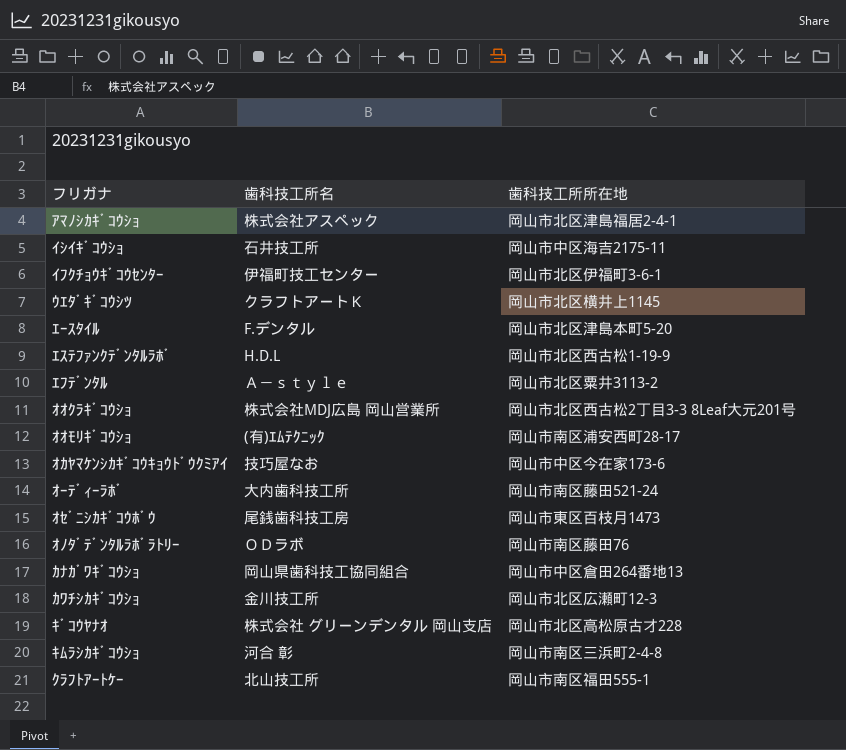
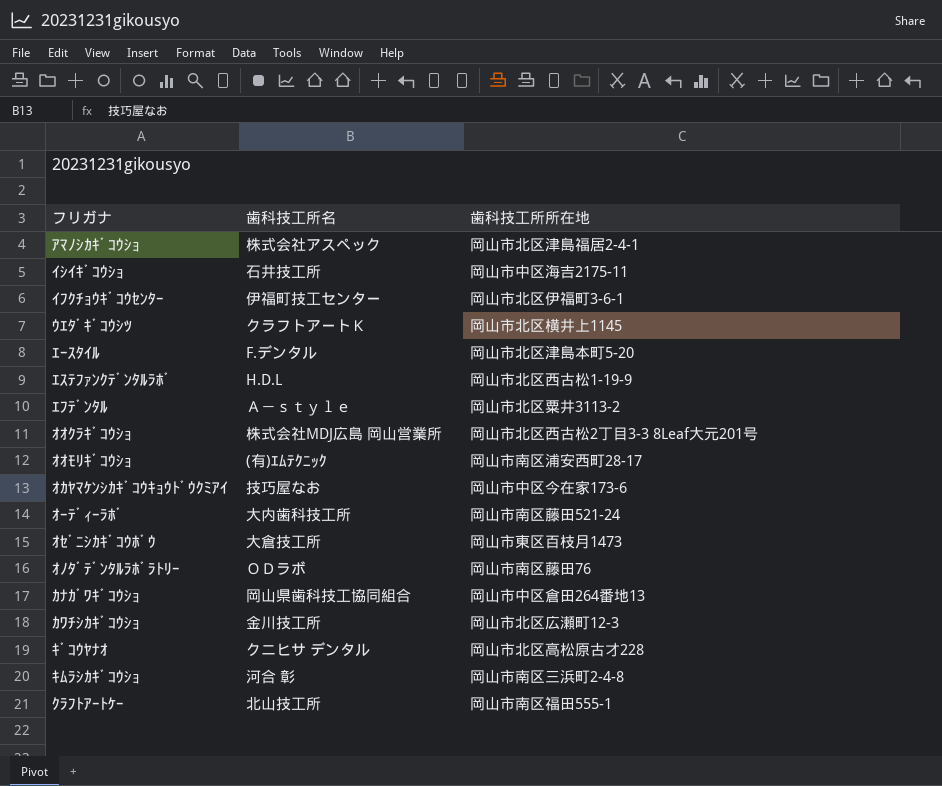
ｵｾﾞﾆｼｶｷﾞｺｳﾎﾞｳ | 歯科技工所名: 尾銭歯科技工房 -> 大倉技工所
ｷﾞｺｳﾔﾅｵ | 歯科技工所名: 株式会社 グリーンデンタル 岡山支店 -> クニヒサ デンタル

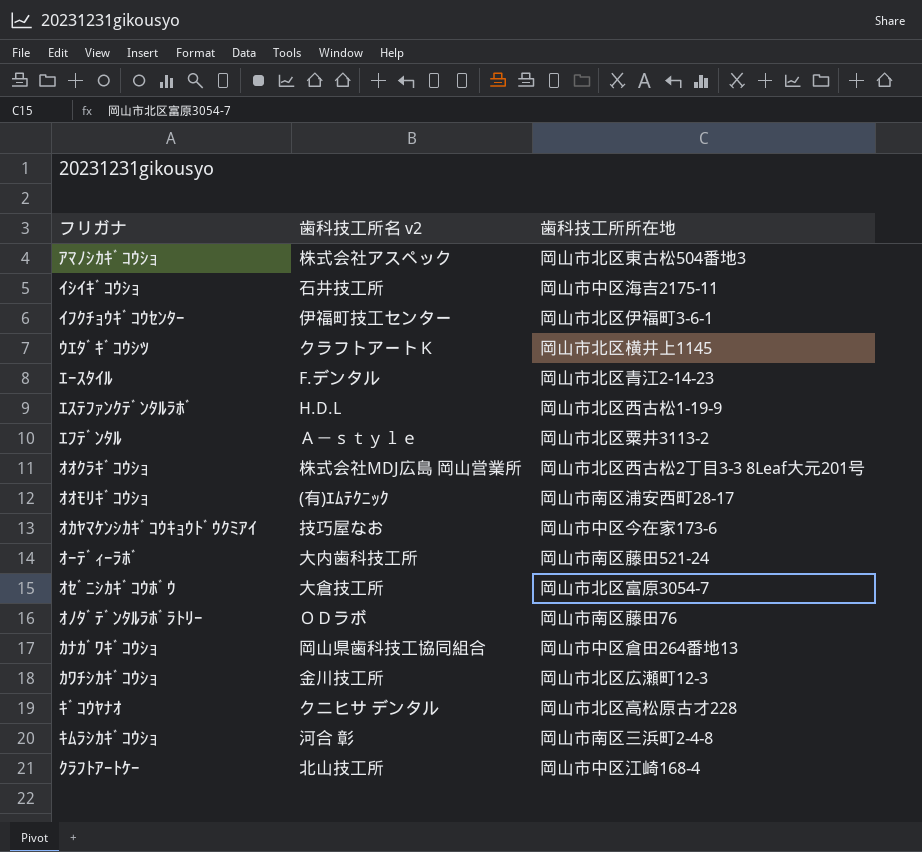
column name: 歯科技工所名 -> 歯科技工所名 v2
ｱﾏﾉｼｶｷﾞｺｳｼｮ | 歯科技工所所在地: 岡山市北区津島福居2-4-1 -> 岡山市北区東古松504番地3
ｴｰｽﾀｲﾙ | 歯科技工所所在地: 岡山市北区津島本町5-20 -> 岡山市北区青江2-14-23
ｵｾﾞﾆｼｶｷﾞｺｳﾎﾞｳ | 歯科技工所所在地: 岡山市東区百枝月1473 -> 岡山市北区富原3054-7
ｸﾗﾌﾄｱｰﾄｹｰ | 歯科技工所所在地: 岡山市南区福田555-1 -> 岡山市中区江崎168-4

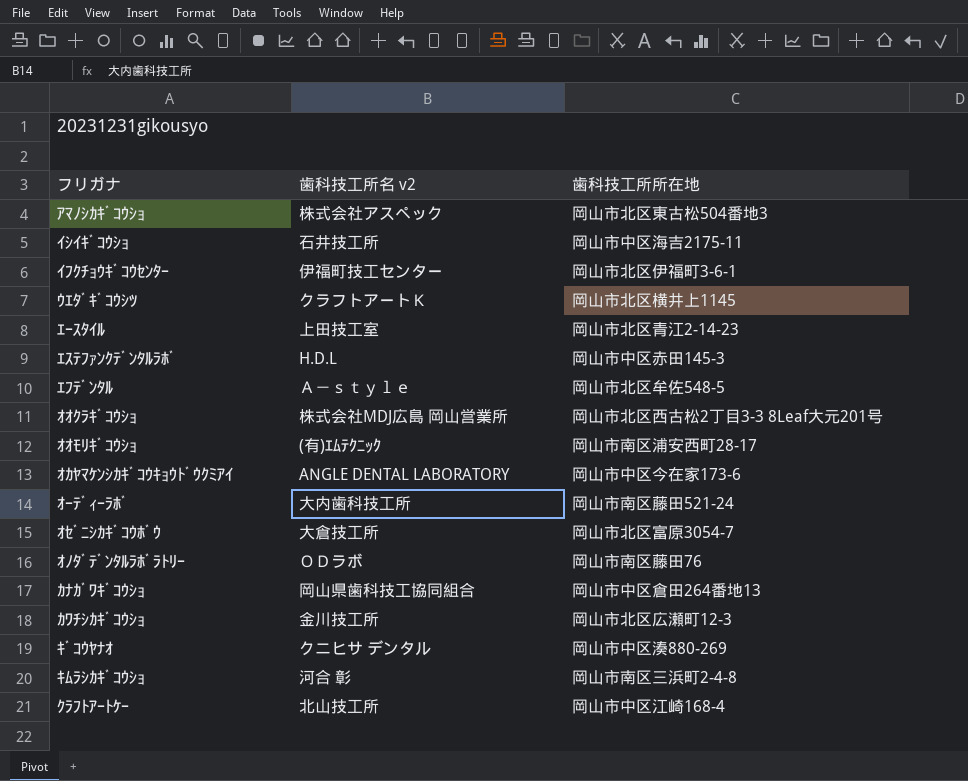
ｴｰｽﾀｲﾙ | 歯科技工所名 v2: F.デンタル -> 上田技工室
ｴｽﾃﾌｧﾝｸﾃﾞﾝﾀﾙﾗﾎﾞ | 歯科技工所所在地: 岡山市北区西古松1-19-9 -> 岡山市中区赤田145-3
ｴﾌﾃﾞﾝﾀﾙ | 歯科技工所所在地: 岡山市北区粟井3113-2 -> 岡山市北区牟佐548-5
ｵｶﾔﾏｹﾝｼｶｷﾞｺｳｷｮｳﾄﾞｳｸﾐｱｲ | 歯科技工所名 v2: 技巧屋なお -> ANGLE DENTAL LABORATORY
ｷﾞｺｳﾔﾅｵ | 歯科技工所所在地: 岡山市北区高松原古才228 -> 岡山市中区湊880-269

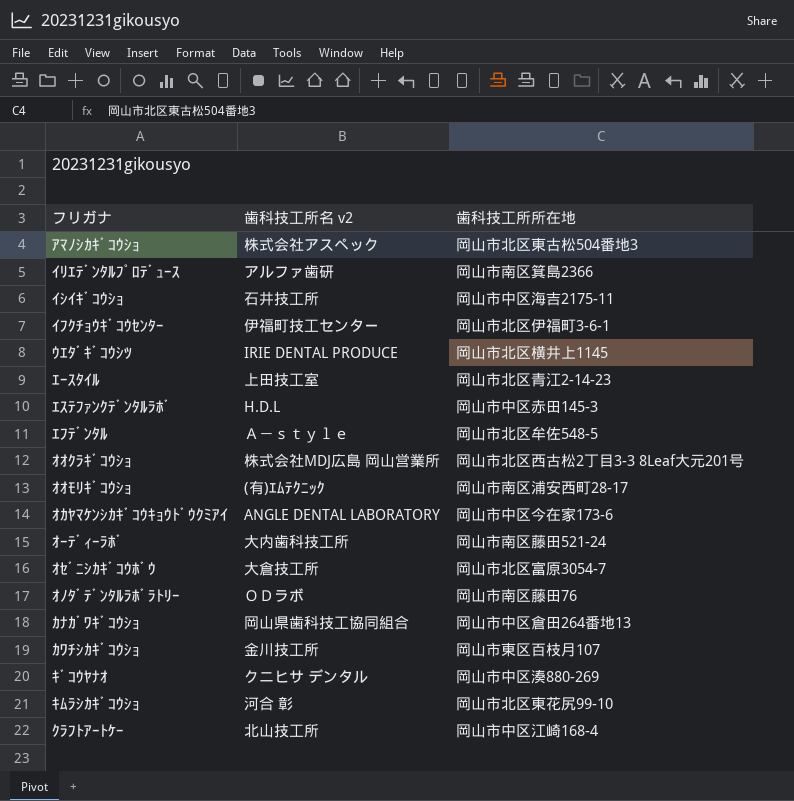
row ｲﾘｴﾃﾞﾝﾀﾙﾌﾟﾛﾃﾞｭｰｽ: none -> アルファ歯研 | 岡山市南区箕島2366
ｳｴﾀﾞｷﾞｺｳｼﾂ | 歯科技工所名 v2: クラフトアートＫ -> IRIE DENTAL PRODUCE
ｶﾜﾁｼｶｷﾞｺｳｼｮ | 歯科技工所所在地: 岡山市北区広瀬町12-3 -> 岡山市東区百枝月107
ｷﾑﾗｼｶｷﾞｺｳｼｮ | 歯科技工所所在地: 岡山市南区三浜町2-4-8 -> 岡山市北区東花尻99-10

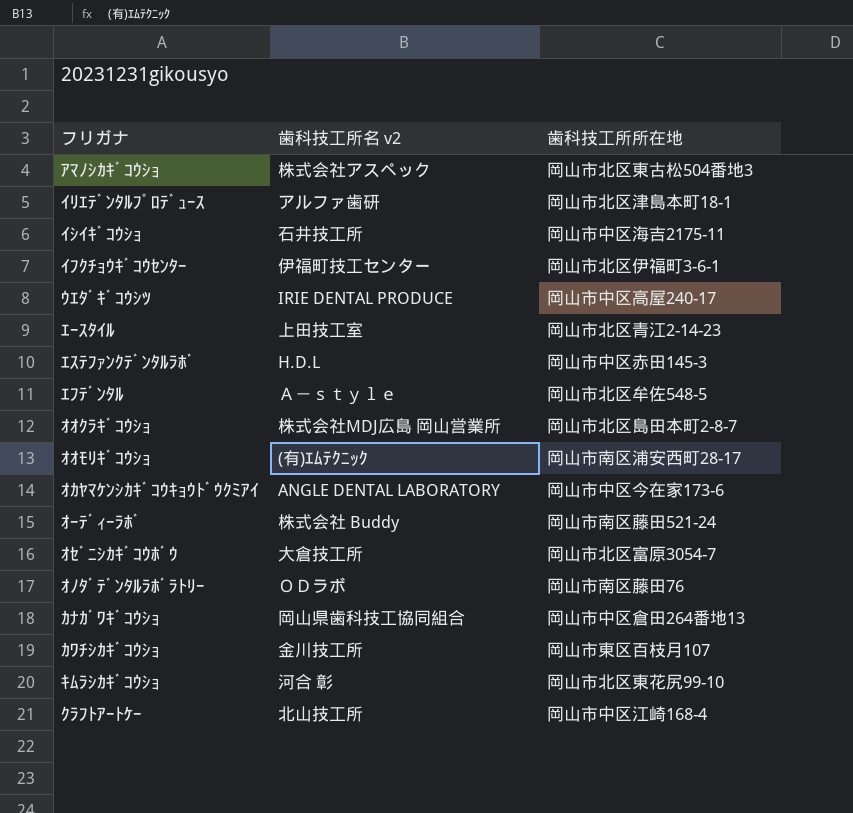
row ｷﾞｺｳﾔﾅｵ: クニヒサ デンタル | 岡山市中区湊880-269 -> none
ｲﾘｴﾃﾞﾝﾀﾙﾌﾟﾛﾃﾞｭｰｽ | 歯科技工所所在地: 岡山市南区箕島2366 -> 岡山市北区津島本町18-1
ｳｴﾀﾞｷﾞｺｳｼﾂ | 歯科技工所所在地: 岡山市北区横井上1145 -> 岡山市中区高屋240-17
ｵｵｸﾗｷﾞｺｳｼｮ | 歯科技工所所在地: 岡山市北区西古松2丁目3-3 8Leaf大元201号 -> 岡山市北区島田本町2-8-7
ｵｰﾃﾞｨｰﾗﾎﾞ | 歯科技工所名 v2: 大内歯科技工所 -> 株式会社 Buddy

